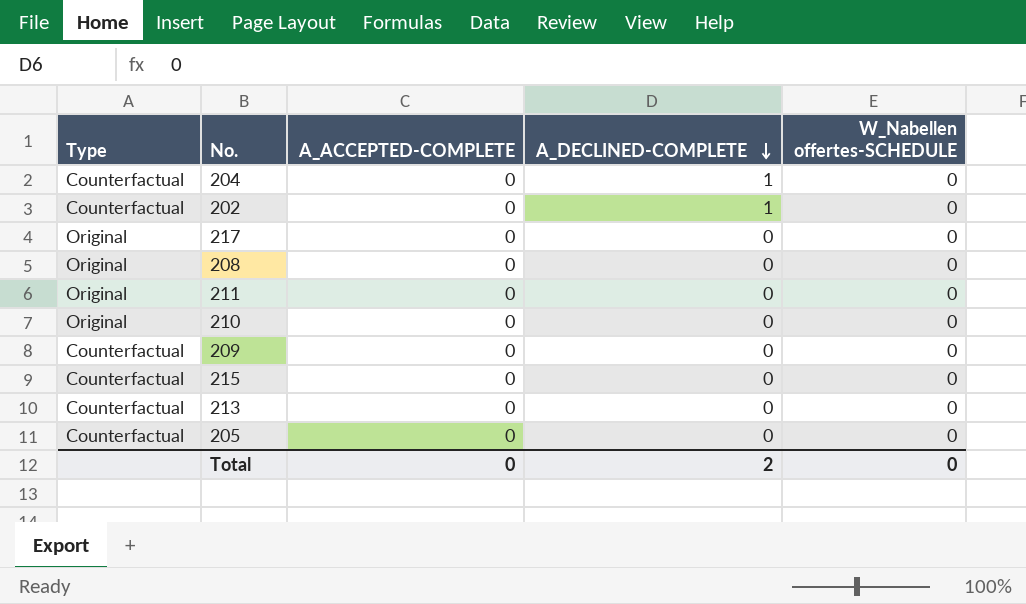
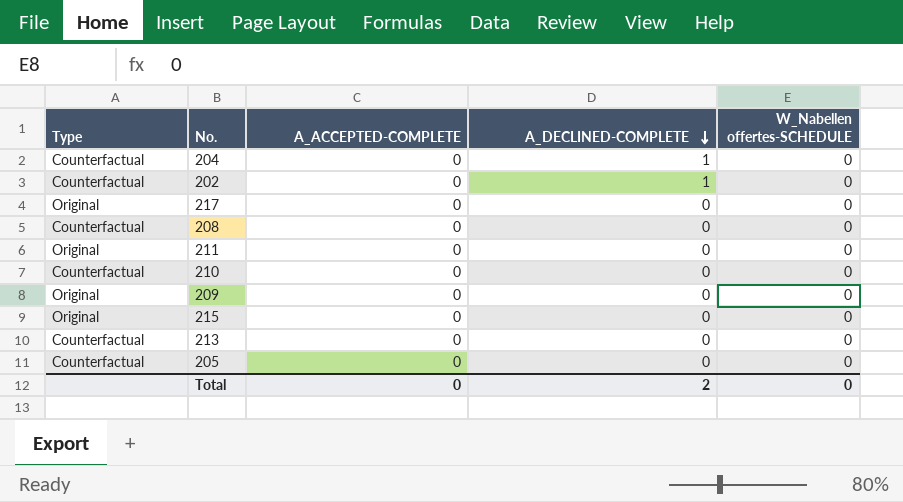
208 | Type: Original -> Counterfactual
210 | Type: Original -> Counterfactual
209 | Type: Counterfactual -> Original
215 | Type: Counterfactual -> Original

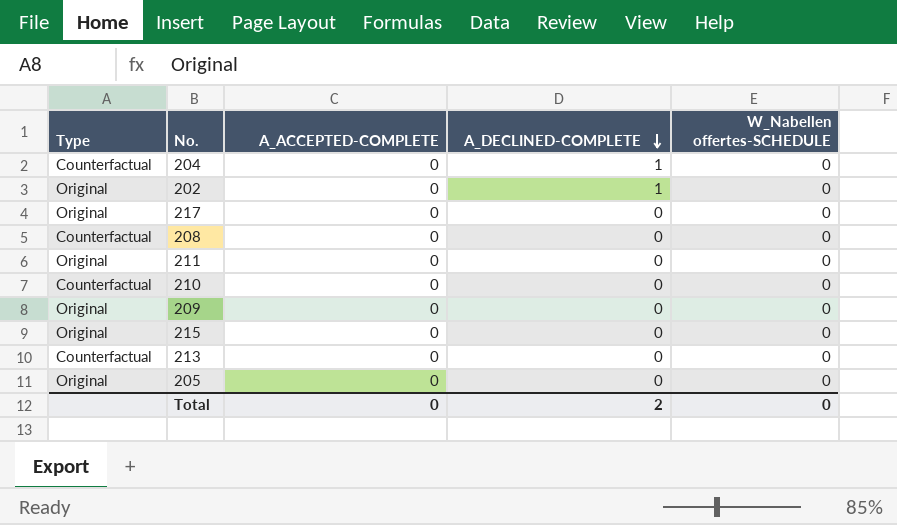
202 | Type: Counterfactual -> Original
205 | Type: Counterfactual -> Original

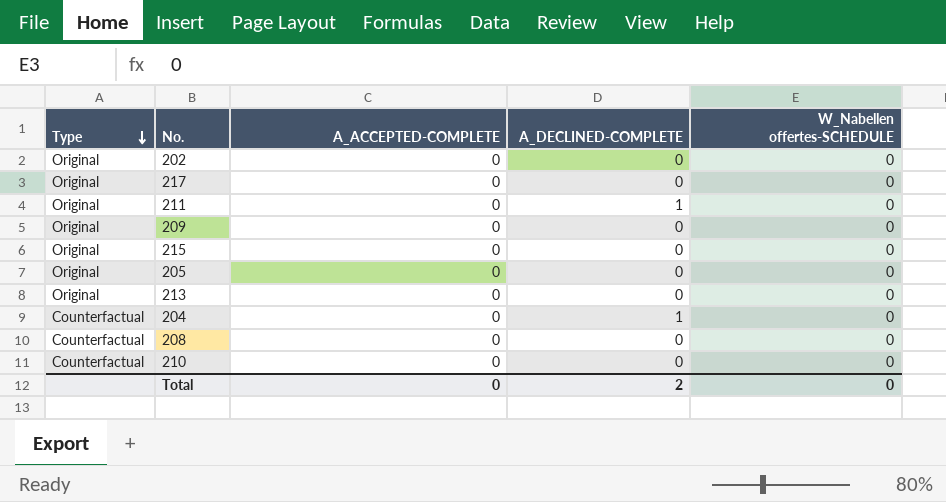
row order: A_DECLINED-COMPLETE descending -> Type descending
202 | A_DECLINED-COMPLETE: 1 -> 0
211 | A_DECLINED-COMPLETE: 0 -> 1
213 | Type: Counterfactual -> Original

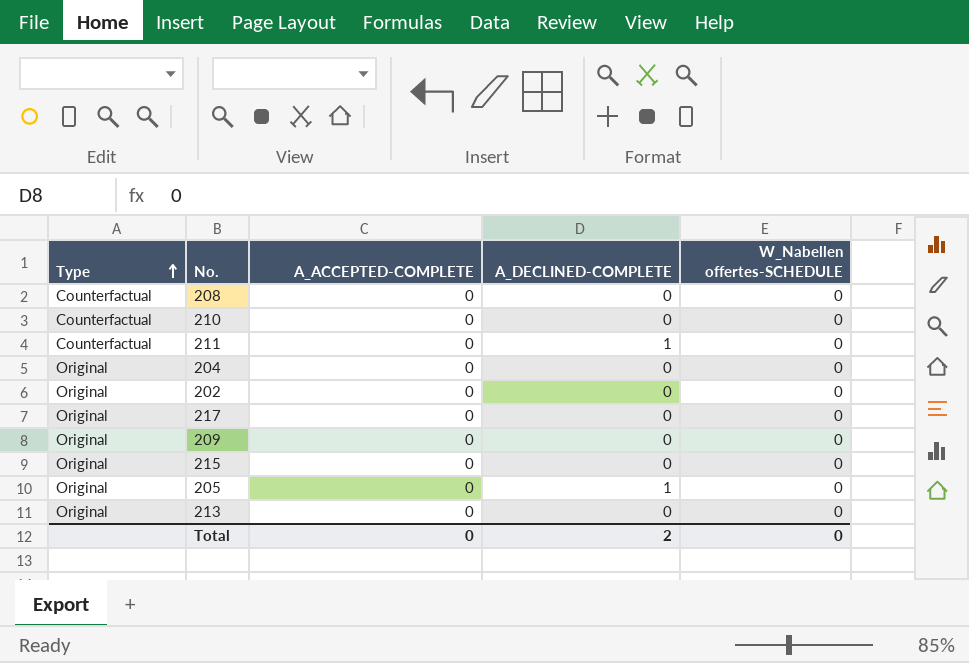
row order: Type descending -> Type ascending
211 | Type: Original -> Counterfactual
204 | Type: Counterfactual -> Original
204 | A_DECLINED-COMPLETE: 1 -> 0
205 | A_DECLINED-COMPLETE: 0 -> 1

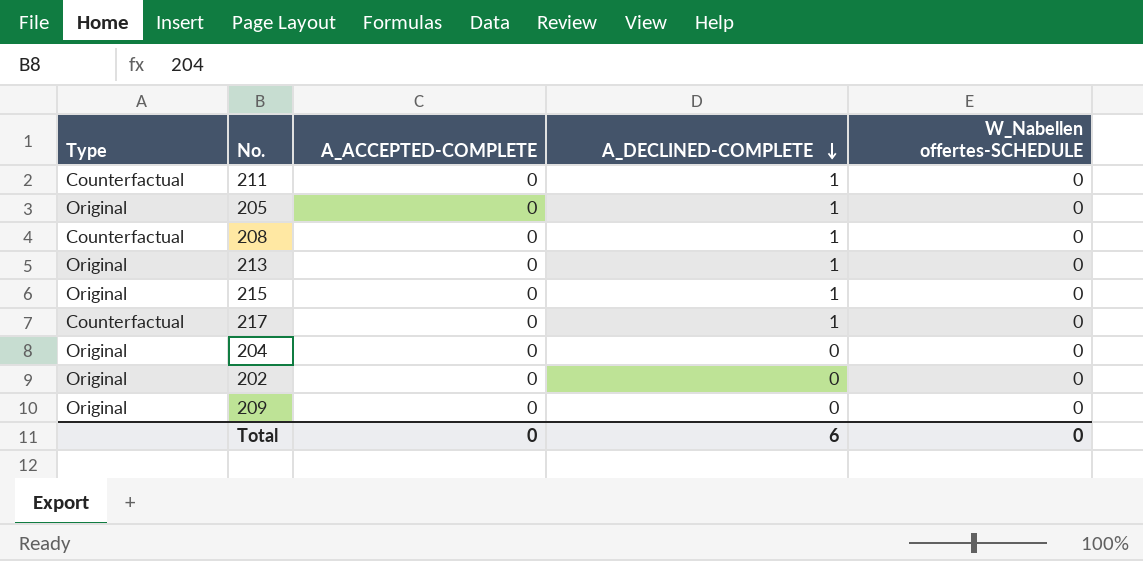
row order: Type ascending -> A_DECLINED-COMPLETE descending
row 210: Counterfactual | 0 | 0 | 0 -> none
208 | A_DECLINED-COMPLETE: 0 -> 1
213 | A_DECLINED-COMPLETE: 0 -> 1
215 | A_DECLINED-COMPLETE: 0 -> 1
217 | Type: Original -> Counterfactual
217 | A_DECLINED-COMPLETE: 0 -> 1
Total | A_DECLINED-COMPLETE: 2 -> 6

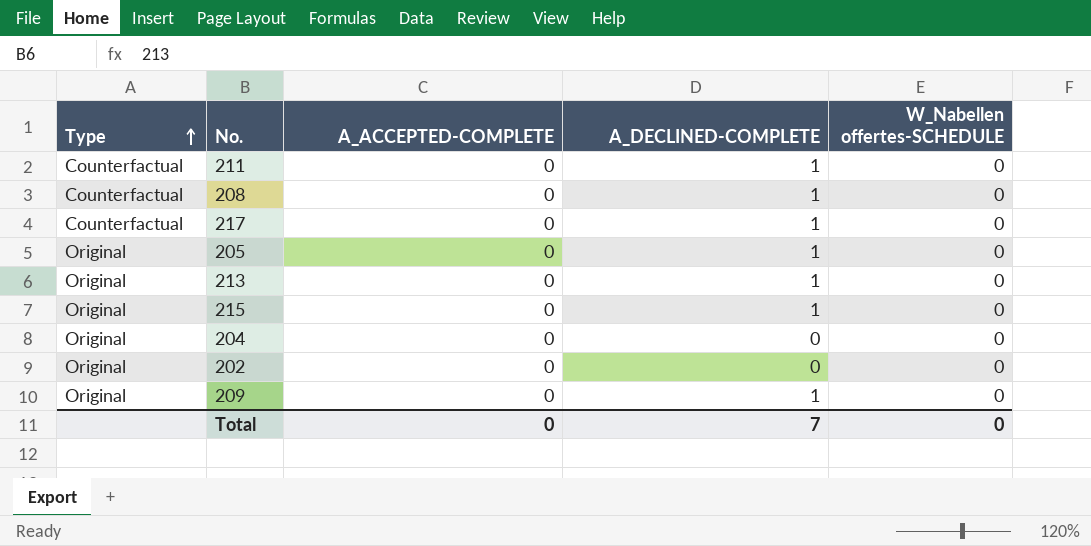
row order: A_DECLINED-COMPLETE descending -> Type ascending
209 | A_DECLINED-COMPLETE: 0 -> 1
Total | A_DECLINED-COMPLETE: 6 -> 7

